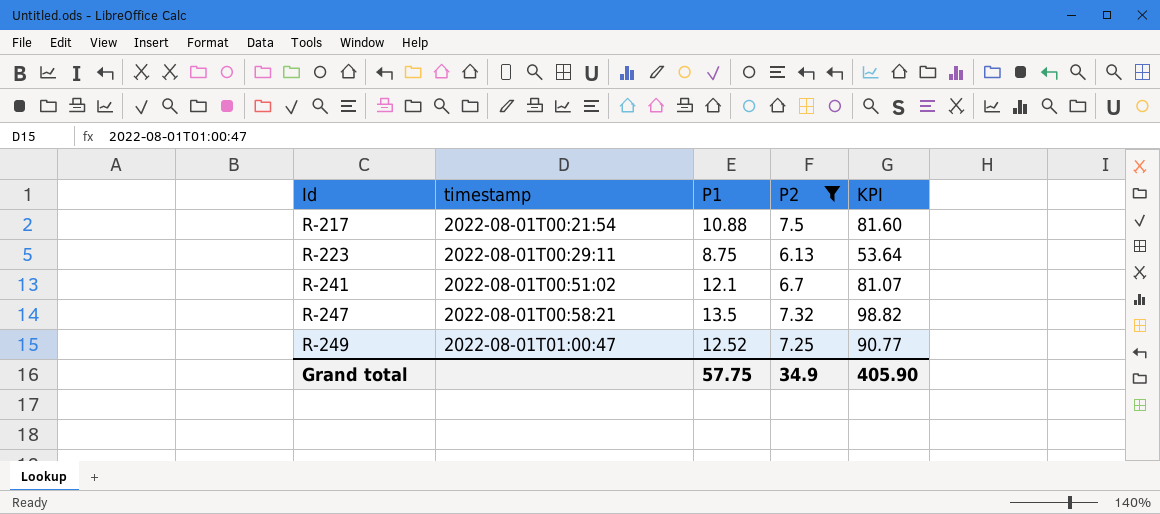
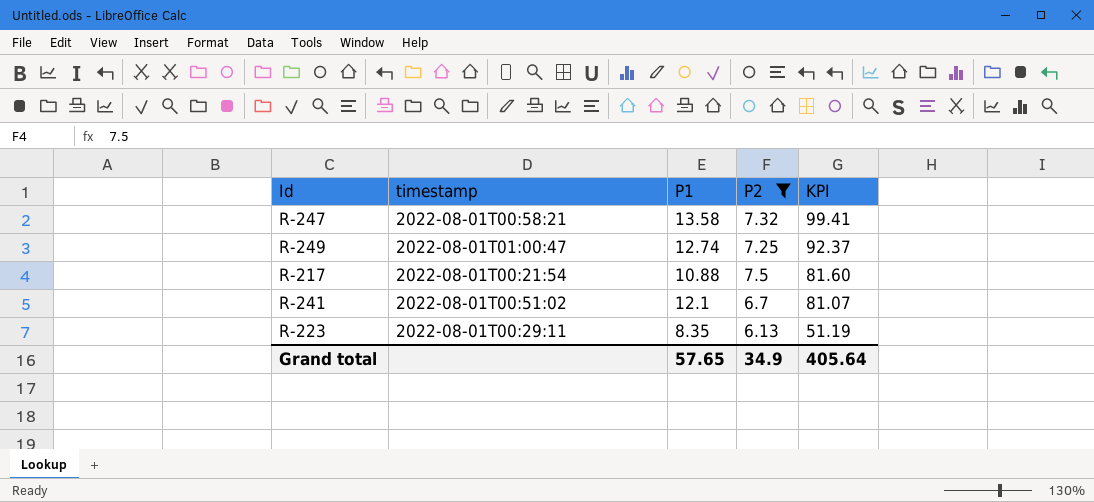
row order: Id ascending -> KPI descending
R-247 | P1: 13.5 -> 13.58
R-247 | KPI: 98.82 -> 99.41
R-249 | P1: 12.52 -> 12.74
R-249 | KPI: 90.77 -> 92.37
R-223 | P1: 8.75 -> 8.35
R-223 | KPI: 53.64 -> 51.19
Grand total | P1: 57.75 -> 57.65
Grand total | KPI: 405.90 -> 405.64

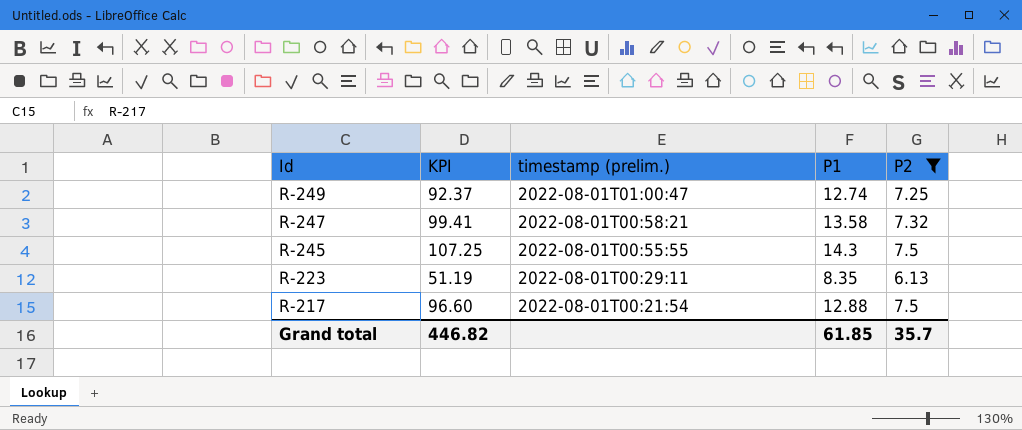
row order: KPI descending -> Id descending
column KPI | position: 5 -> 2
column name: timestamp -> timestamp (prelim.)
row R-241: 2022-08-01T00:51:02 | 12.1 | 6.7 | 81.07 -> none
row R-245: none -> 107.25 | 2022-08-01T00:55:55 | 14.3 | 7.5
R-217 | KPI: 81.60 -> 96.60
R-217 | P1: 10.88 -> 12.88
Grand total | KPI: 405.64 -> 446.82
Grand total | P1: 57.65 -> 61.85
Grand total | P2: 34.9 -> 35.7

